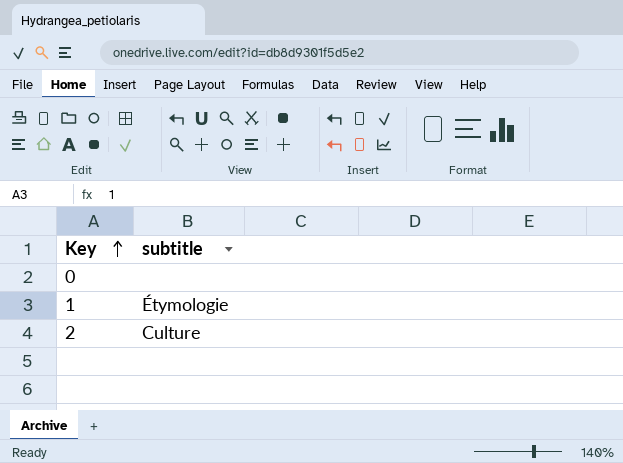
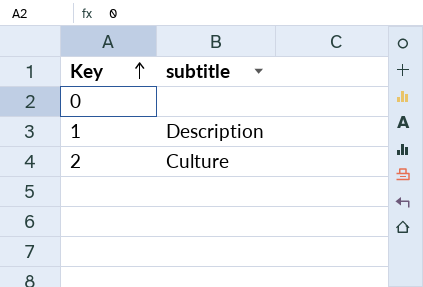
1 | subtitle: Étymologie -> Description

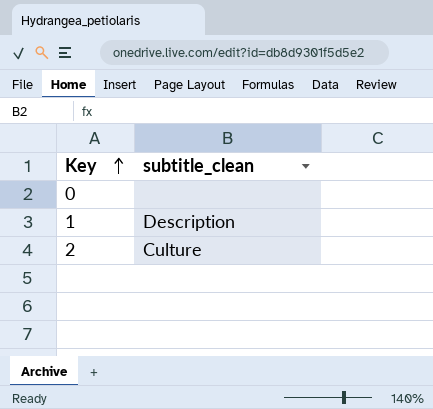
column name: subtitle -> subtitle_clean

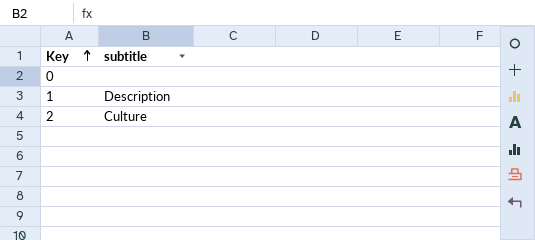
column name: subtitle_clean -> subtitle

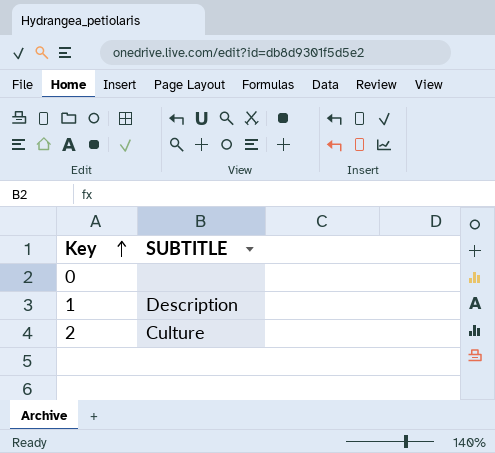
column name: subtitle -> SUBTITLE

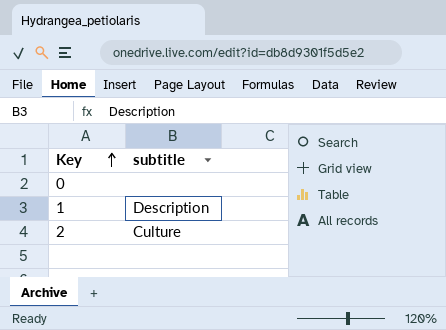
column name: SUBTITLE -> subtitle

